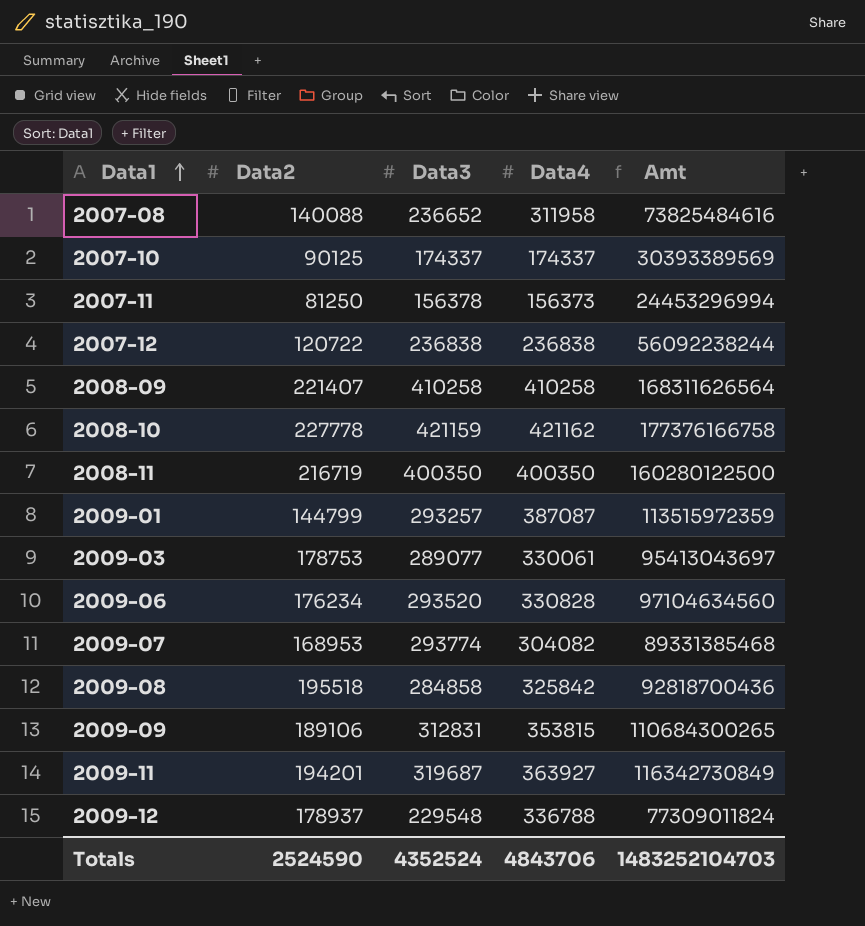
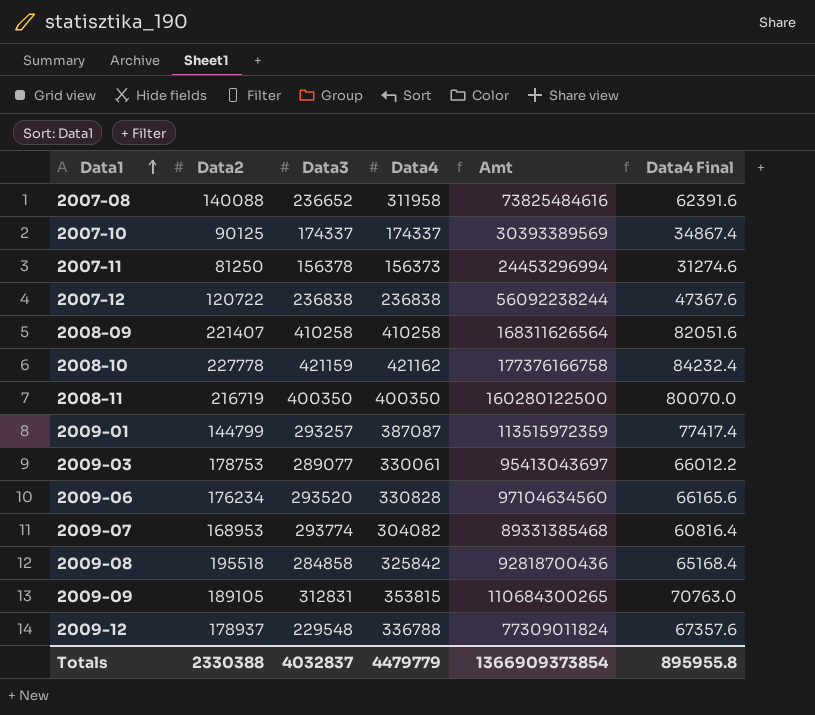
column Data4 Final | formula: none -> [Data4] * 0.2
row 2009-11: 194201 | 319687 | 363927 | 116342730849 -> none
2009-09 | Data2: 189106 -> 189105
Totals | Data2: 2524590 -> 2330388
Totals | Data3: 4352524 -> 4032837
Totals | Data4: 4843706 -> 4479779
Totals | Amt: 1483252104703 -> 1366909373854

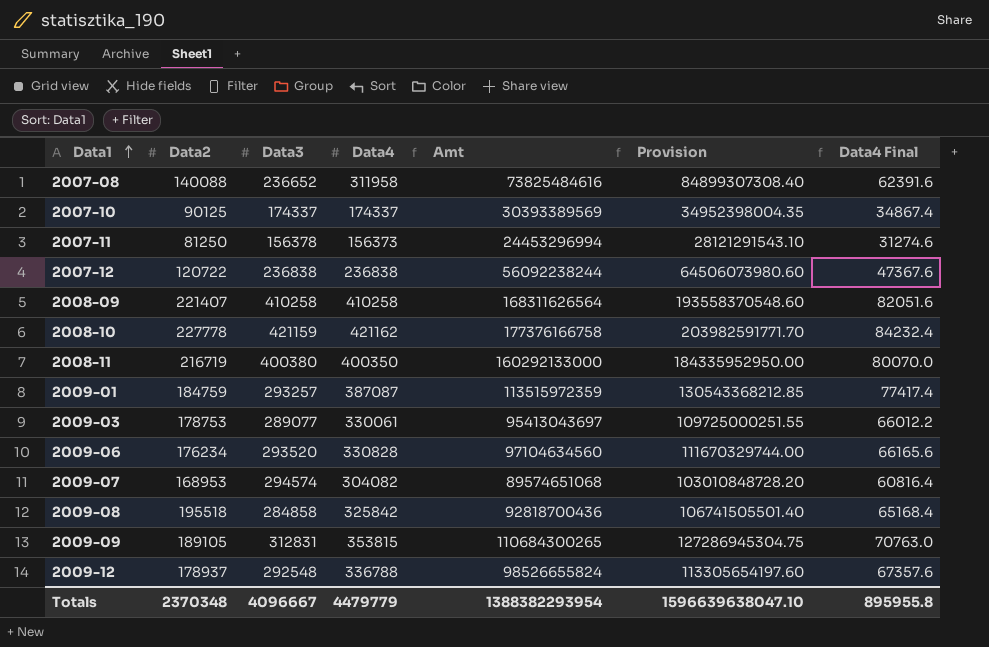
column Provision | formula: none -> [Amt] * 1.15
2008-11 | Data3: 400350 -> 400380
2008-11 | Amt: 160280122500 -> 160292133000
2009-01 | Data2: 144799 -> 184759
2009-07 | Data3: 293774 -> 294574
2009-07 | Amt: 89331385468 -> 89574651068
2009-12 | Data3: 229548 -> 292548
2009-12 | Amt: 77309011824 -> 98526655824
Totals | Data2: 2330388 -> 2370348
Totals | Data3: 4032837 -> 4096667
Totals | Amt: 1366909373854 -> 1388382293954

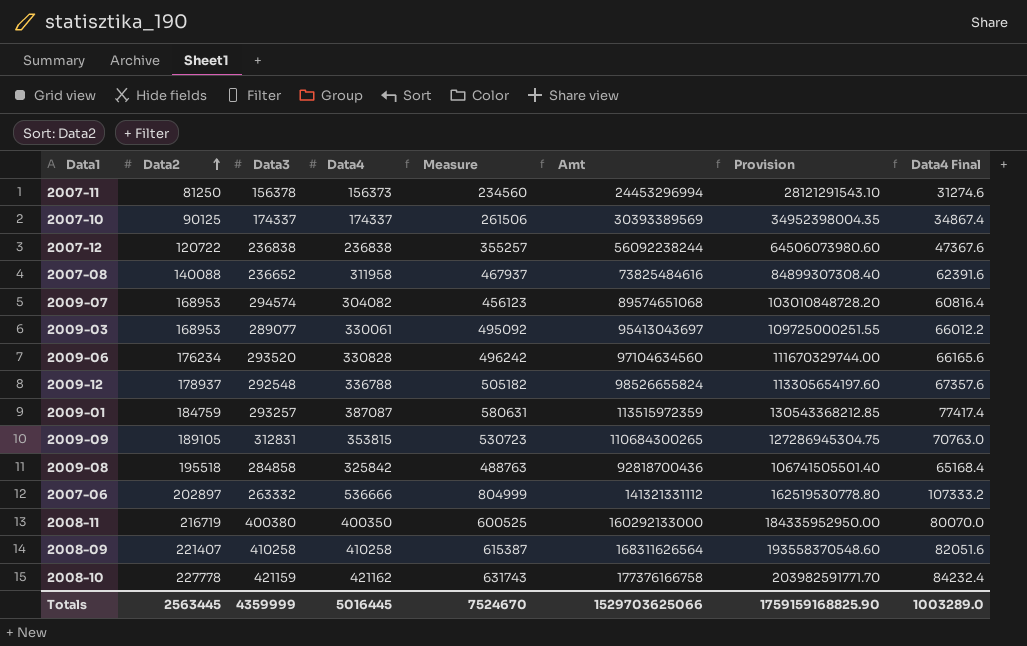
row order: Data1 ascending -> Data2 ascending
column Measure | formula: none -> [Data4] * 1.5
2009-03 | Data2: 178753 -> 168953
row 2007-06: none -> 202897 | 263332 | 536666 | 804999 | 141321331112 | 162519530778.80 | 107333.2
Totals | Data2: 2370348 -> 2563445
Totals | Data3: 4096667 -> 4359999
Totals | Data4: 4479779 -> 5016445
Totals | Amt: 1388382293954 -> 1529703625066
Totals | Provision: 1596639638047.10 -> 1759159168825.90
Totals | Data4 Final: 895955.8 -> 1003289.0

